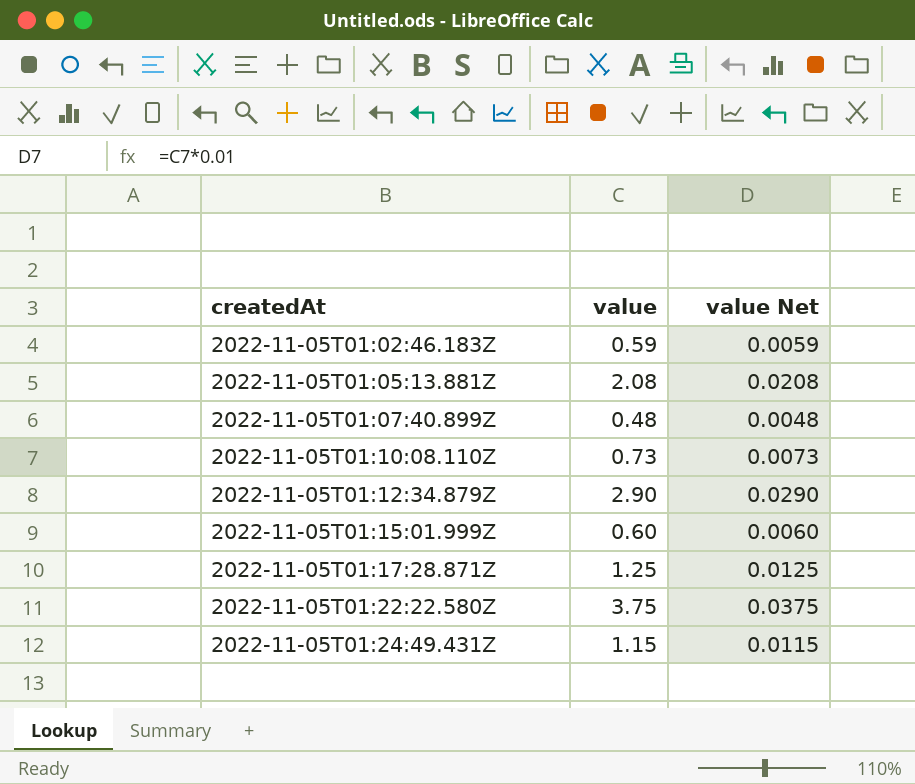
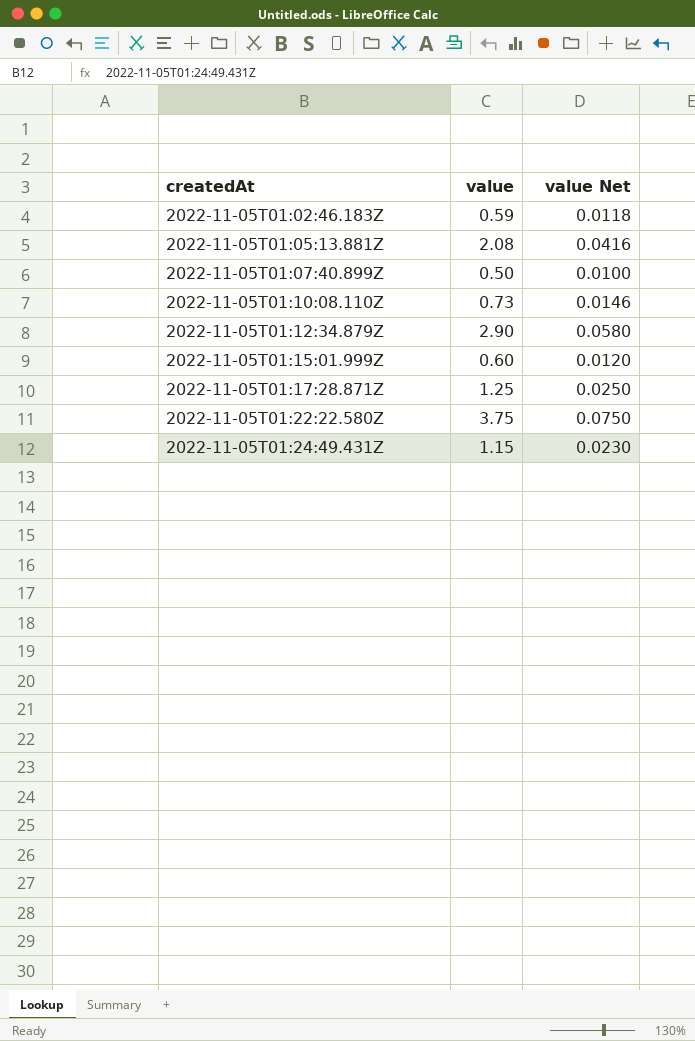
column value Net | formula: [value] * 0.01 -> [value] * 0.02
2022-11-05T01:07:40.899Z | value: 0.48 -> 0.50

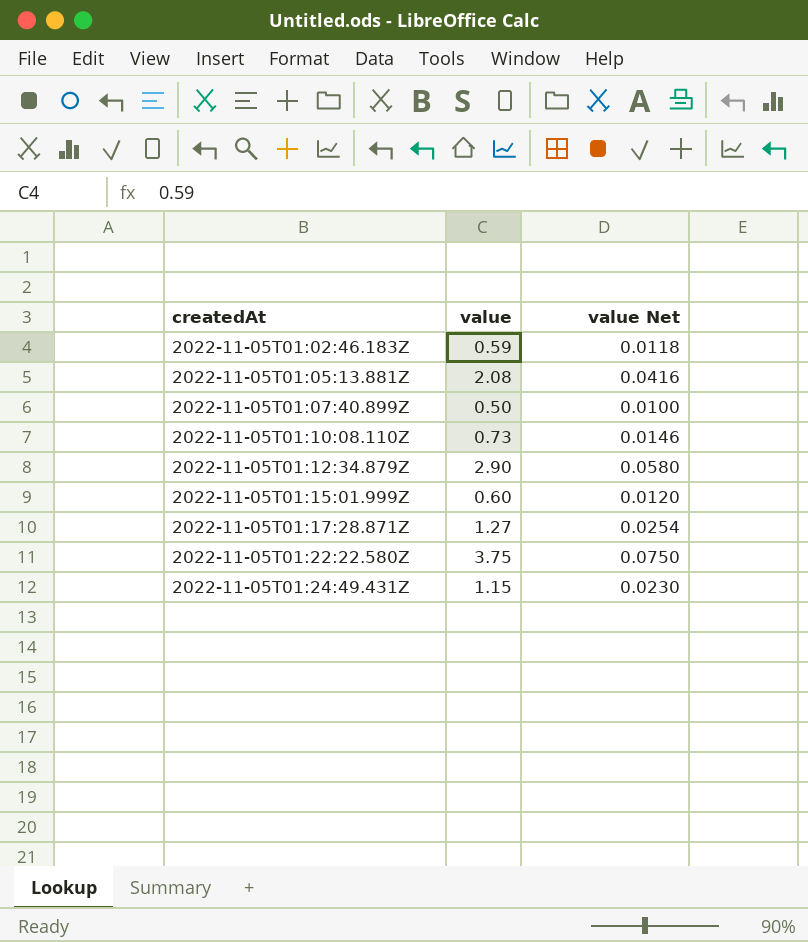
2022-11-05T01:17:28.871Z | value: 1.25 -> 1.27
2022-11-05T01:17:28.871Z | value Net: 0.0250 -> 0.0254

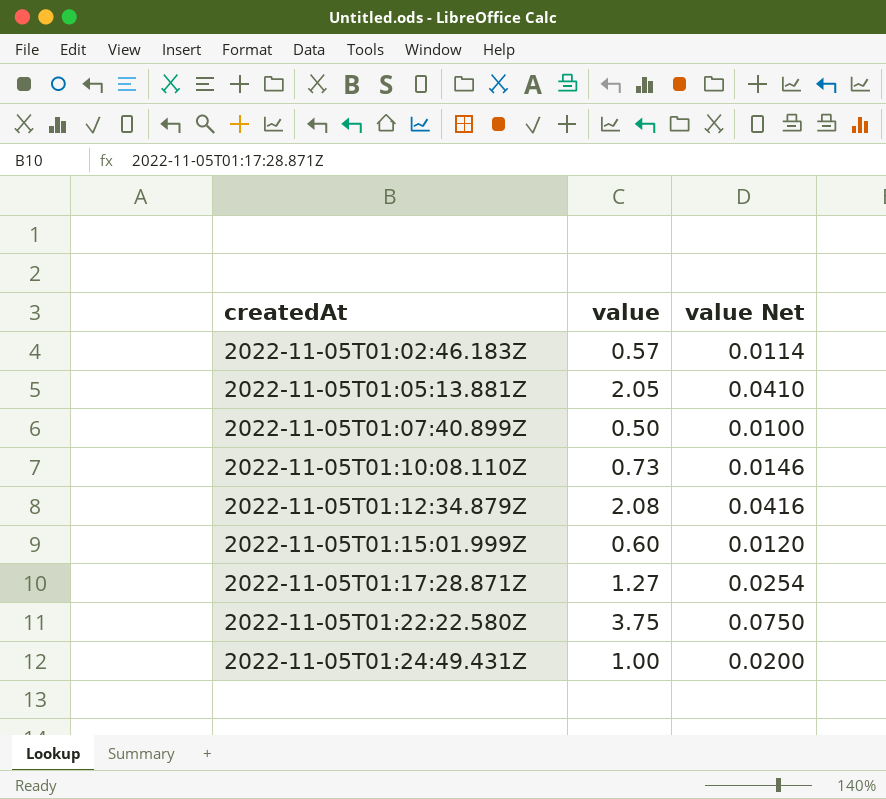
2022-11-05T01:02:46.183Z | value: 0.59 -> 0.57
2022-11-05T01:02:46.183Z | value Net: 0.0118 -> 0.0114
2022-11-05T01:05:13.881Z | value: 2.08 -> 2.05
2022-11-05T01:05:13.881Z | value Net: 0.0416 -> 0.0410
2022-11-05T01:12:34.879Z | value: 2.90 -> 2.08
2022-11-05T01:12:34.879Z | value Net: 0.0580 -> 0.0416
2022-11-05T01:24:49.431Z | value: 1.15 -> 1.00
2022-11-05T01:24:49.431Z | value Net: 0.0230 -> 0.0200

